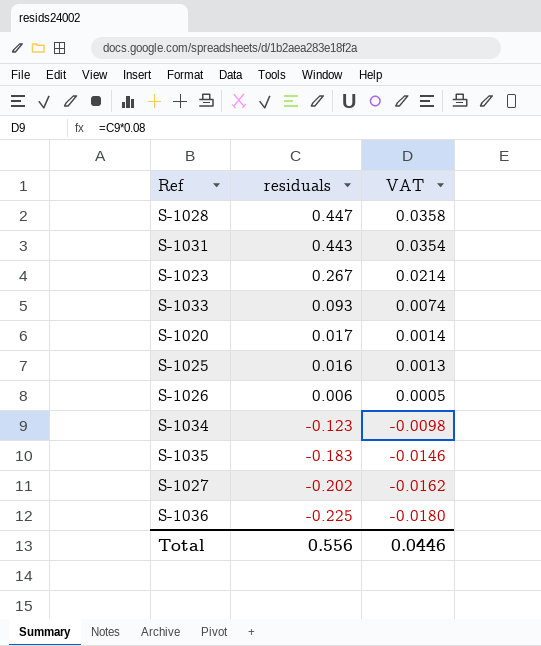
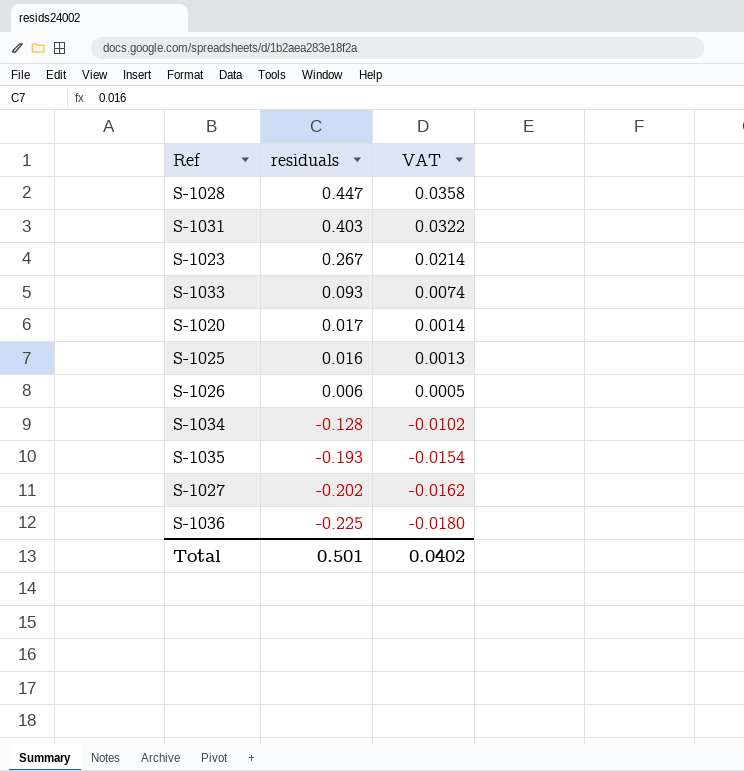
S-1031 | residuals: 0.443 -> 0.403
S-1031 | VAT: 0.0354 -> 0.0322
S-1034 | residuals: -0.123 -> -0.128
S-1034 | VAT: -0.0098 -> -0.0102
S-1035 | residuals: -0.183 -> -0.193
S-1035 | VAT: -0.0146 -> -0.0154
Total | residuals: 0.556 -> 0.501
Total | VAT: 0.0446 -> 0.0402

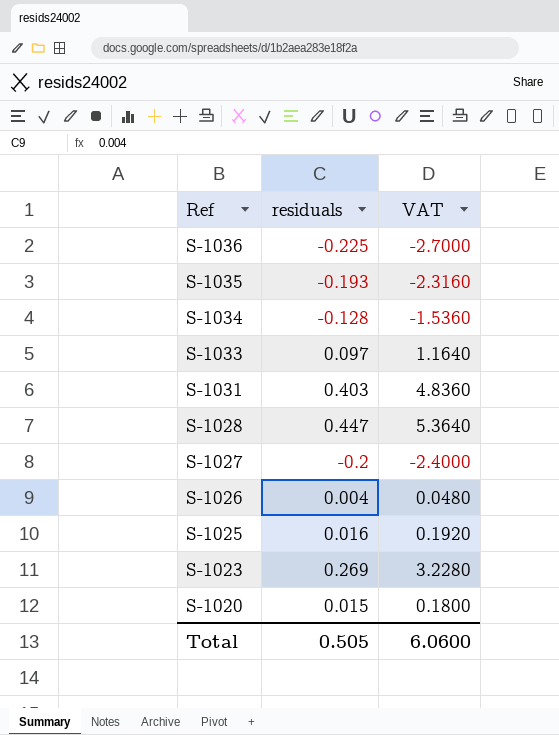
row order: residuals descending -> Ref descending
column VAT | formula: [residuals] * 0.08 -> [residuals] * 12
S-1033 | residuals: 0.093 -> 0.097
S-1027 | residuals: -0.202 -> -0.2
S-1026 | residuals: 0.006 -> 0.004
S-1023 | residuals: 0.267 -> 0.269
S-1020 | residuals: 0.017 -> 0.015
Total | residuals: 0.501 -> 0.505
Total | VAT: 0.0402 -> 6.0600

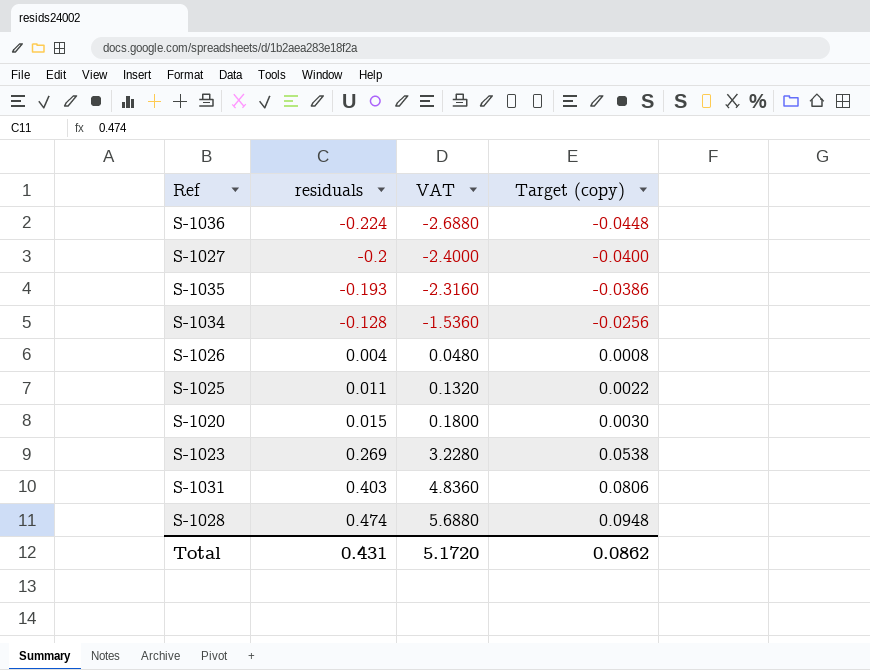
row order: Ref descending -> residuals ascending
column Target (copy) | formula: none -> [residuals] * 0.2
row S-1033: 0.097 | 1.1640 -> none
S-1036 | residuals: -0.225 -> -0.224
S-1036 | VAT: -2.7000 -> -2.6880
S-1025 | residuals: 0.016 -> 0.011
S-1025 | VAT: 0.1920 -> 0.1320
S-1028 | residuals: 0.447 -> 0.474
S-1028 | VAT: 5.3640 -> 5.6880
Total | residuals: 0.505 -> 0.431
Total | VAT: 6.0600 -> 5.1720

